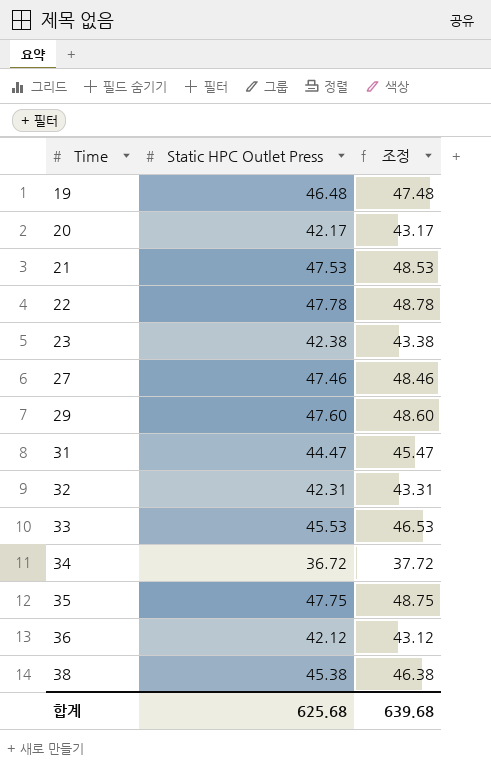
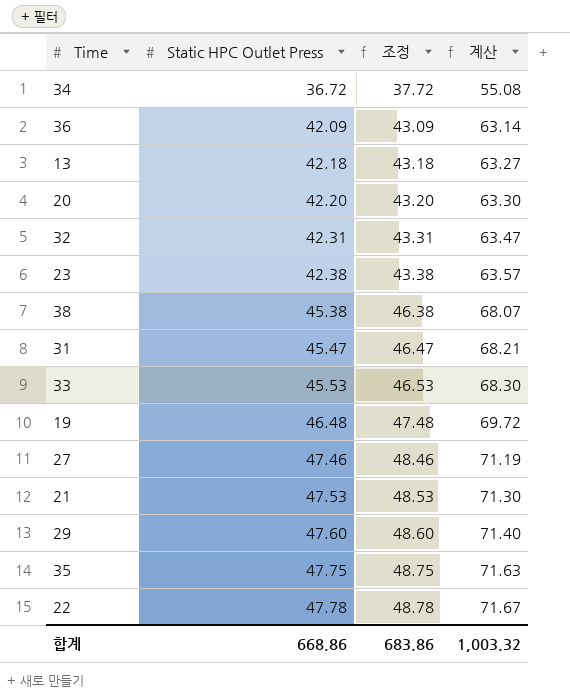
row order: Time ascending -> Static HPC Outlet Press ascending
column 계산 | formula: none -> [Static HPC Outlet Press] * 1.5
36 | Static HPC Outlet Press: 42.12 -> 42.09
36 | 조정: 43.12 -> 43.09
row 13: none -> 42.18 | 43.18 | 63.27
20 | Static HPC Outlet Press: 42.17 -> 42.20
20 | 조정: 43.17 -> 43.20
31 | Static HPC Outlet Press: 44.47 -> 45.47
31 | 조정: 45.47 -> 46.47
합계 | Static HPC Outlet Press: 625.68 -> 668.86
합계 | 조정: 639.68 -> 683.86

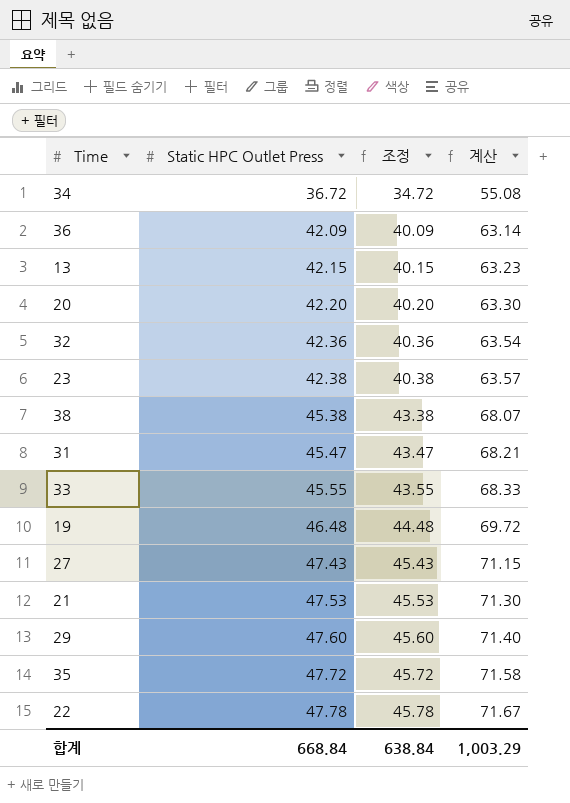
column 조정 | formula: [Static HPC Outlet Press] + 1 -> [Static HPC Outlet Press] - 2
13 | Static HPC Outlet Press: 42.18 -> 42.15
13 | 계산: 63.27 -> 63.23
32 | Static HPC Outlet Press: 42.31 -> 42.36
32 | 계산: 63.47 -> 63.54
33 | Static HPC Outlet Press: 45.53 -> 45.55
33 | 계산: 68.30 -> 68.33
27 | Static HPC Outlet Press: 47.46 -> 47.43
27 | 계산: 71.19 -> 71.15
35 | Static HPC Outlet Press: 47.75 -> 47.72
35 | 계산: 71.63 -> 71.58
합계 | Static HPC Outlet Press: 668.86 -> 668.84
합계 | 조정: 683.86 -> 638.84
합계 | 계산: 1,003.32 -> 1,003.29

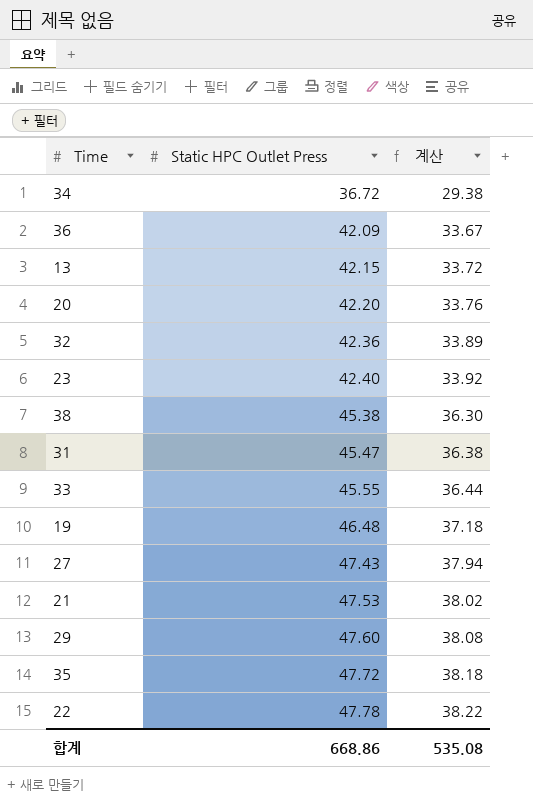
column 조정 | formula: [Static HPC Outlet Press] - 2 -> none
column 계산 | formula: [Static HPC Outlet Press] * 1.5 -> [Static HPC Outlet Press] * 0.8
23 | Static HPC Outlet Press: 42.38 -> 42.40
합계 | Static HPC Outlet Press: 668.84 -> 668.86
합계 | 계산: 1,003.29 -> 535.08

